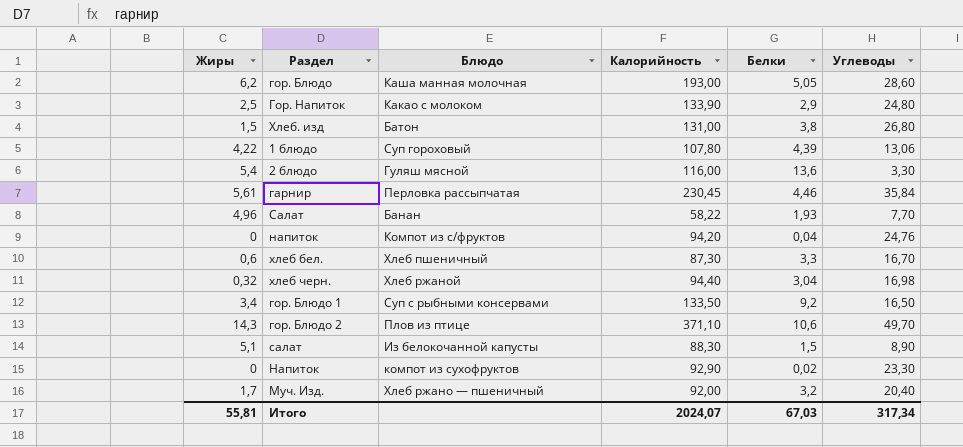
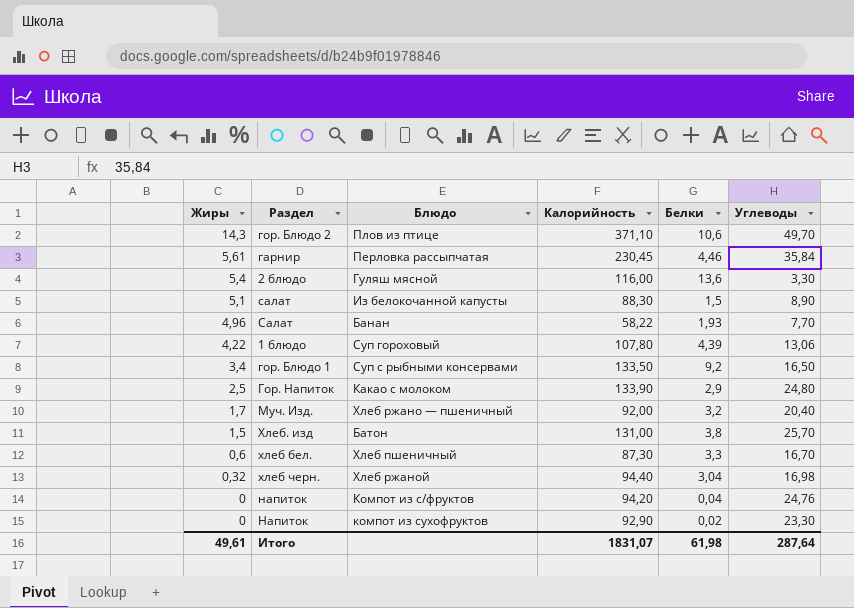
row order: none -> Жиры descending
row гор. Блюдо: 6,2 | Каша манная молочная | 193,00 | 5,05 | 28,60 -> none
Хлеб. изд | Углеводы: 26,80 -> 25,70
Итого | Жиры: 55,81 -> 49,61
Итого | Калорийность: 2024,07 -> 1831,07
Итого | Белки: 67,03 -> 61,98
Итого | Углеводы: 317,34 -> 287,64

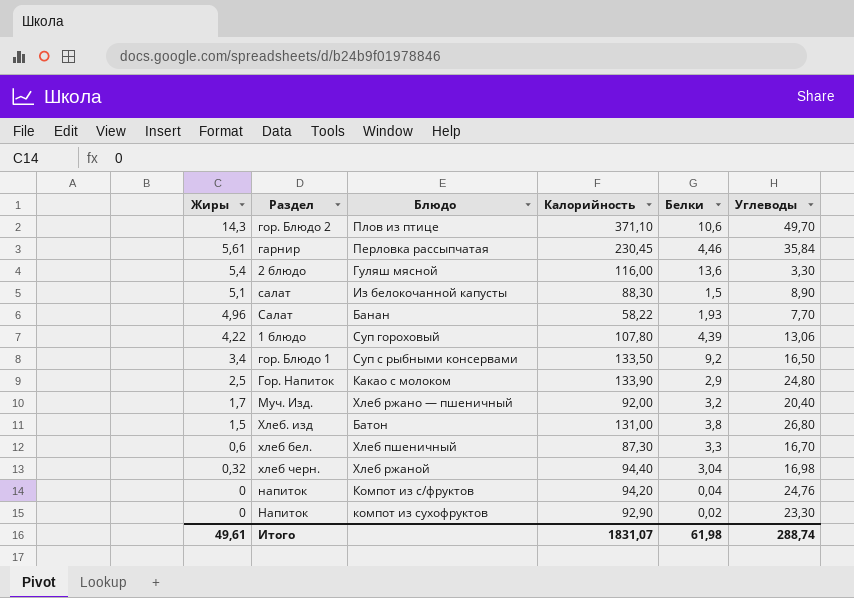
Хлеб. изд | Углеводы: 25,70 -> 26,80
Итого | Углеводы: 287,64 -> 288,74

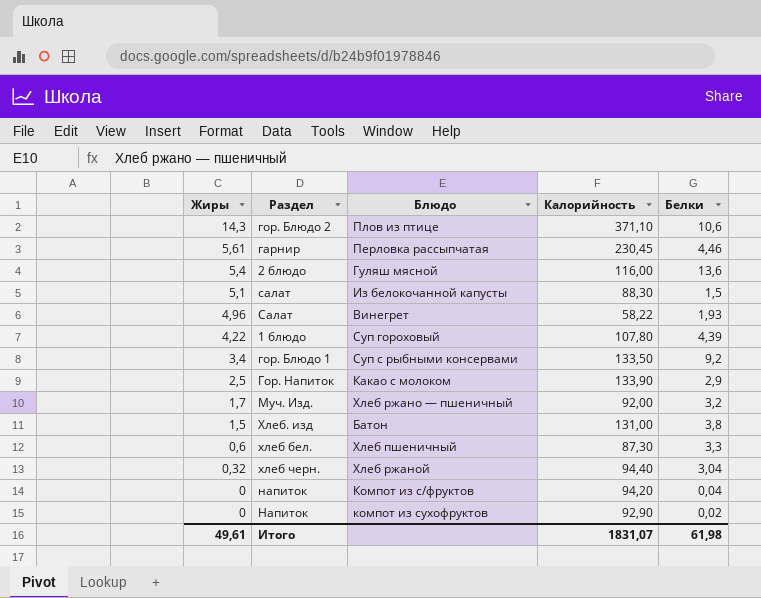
column Углеводы | position: 6 -> none
Салат | Блюдо: Банан -> Винегрет

